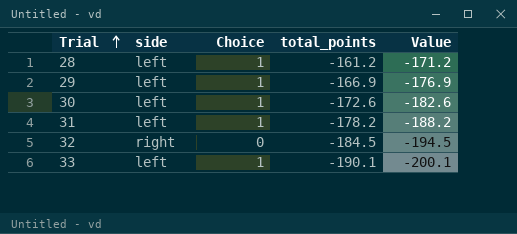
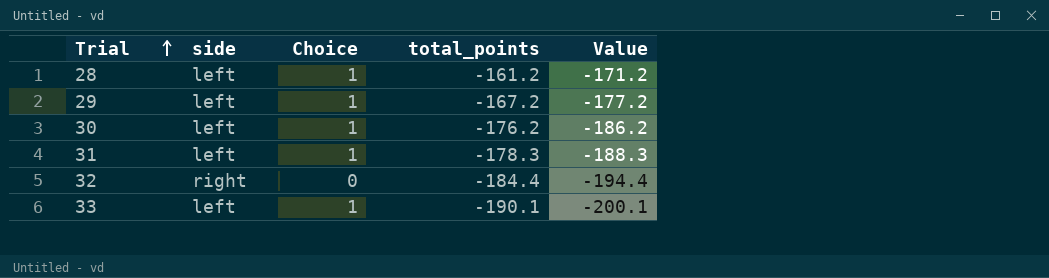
29 | total_points: -166.9 -> -167.2
29 | Value: -176.9 -> -177.2
30 | total_points: -172.6 -> -176.2
30 | Value: -182.6 -> -186.2
31 | total_points: -178.2 -> -178.3
31 | Value: -188.2 -> -188.3
32 | total_points: -184.5 -> -184.4
32 | Value: -194.5 -> -194.4

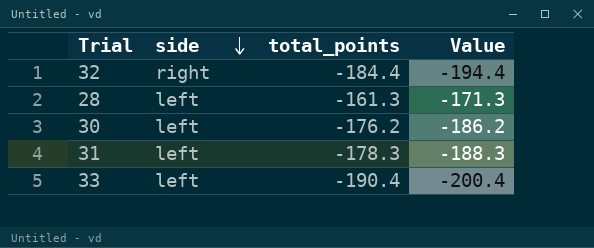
row order: Trial ascending -> side descending
column Choice | position: 3 -> none
row 29: left | 1 | -167.2 | -177.2 -> none
28 | total_points: -161.2 -> -161.3
28 | Value: -171.2 -> -171.3
33 | total_points: -190.1 -> -190.4
33 | Value: -200.1 -> -200.4

